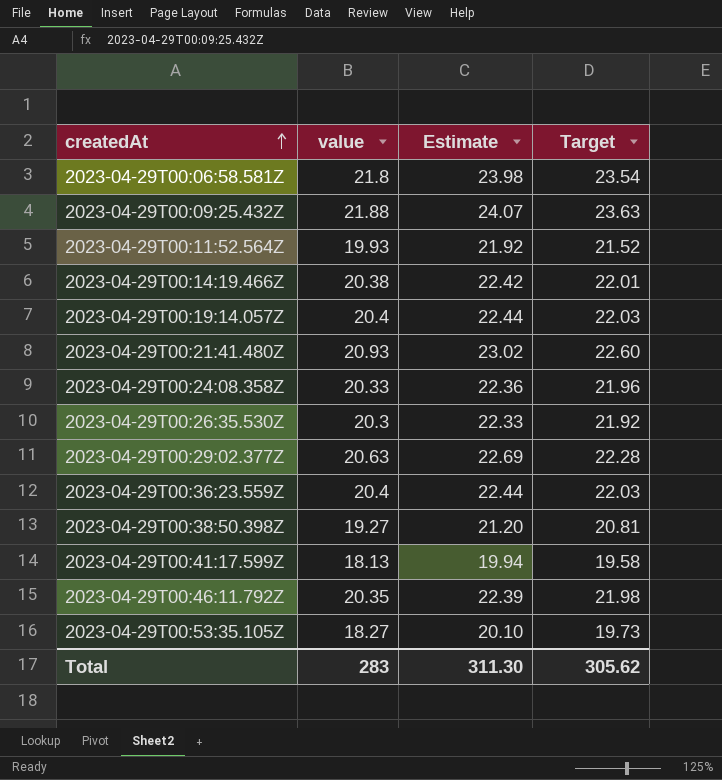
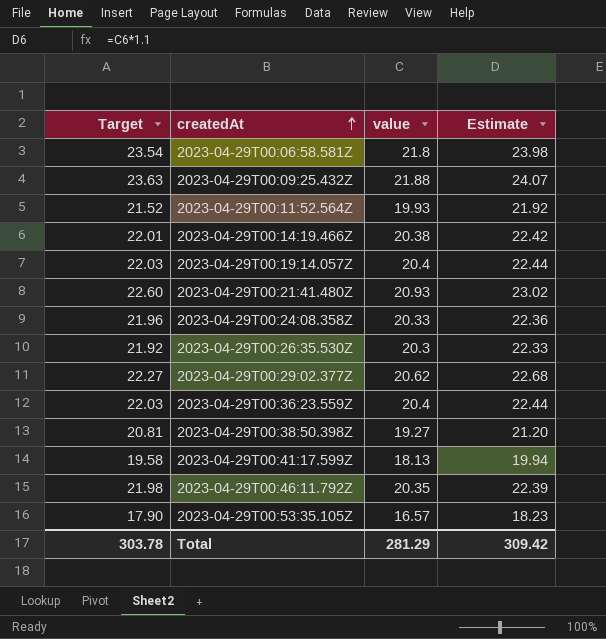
column Target | position: 4 -> 1
2023-04-29T00:29:02.377Z | Target: 22.28 -> 22.27
2023-04-29T00:29:02.377Z | value: 20.63 -> 20.62
2023-04-29T00:29:02.377Z | Estimate: 22.69 -> 22.68
2023-04-29T00:53:35.105Z | Target: 19.73 -> 17.90
2023-04-29T00:53:35.105Z | value: 18.27 -> 16.57
2023-04-29T00:53:35.105Z | Estimate: 20.10 -> 18.23
Total | Target: 305.62 -> 303.78
Total | value: 283 -> 281.29
Total | Estimate: 311.30 -> 309.42

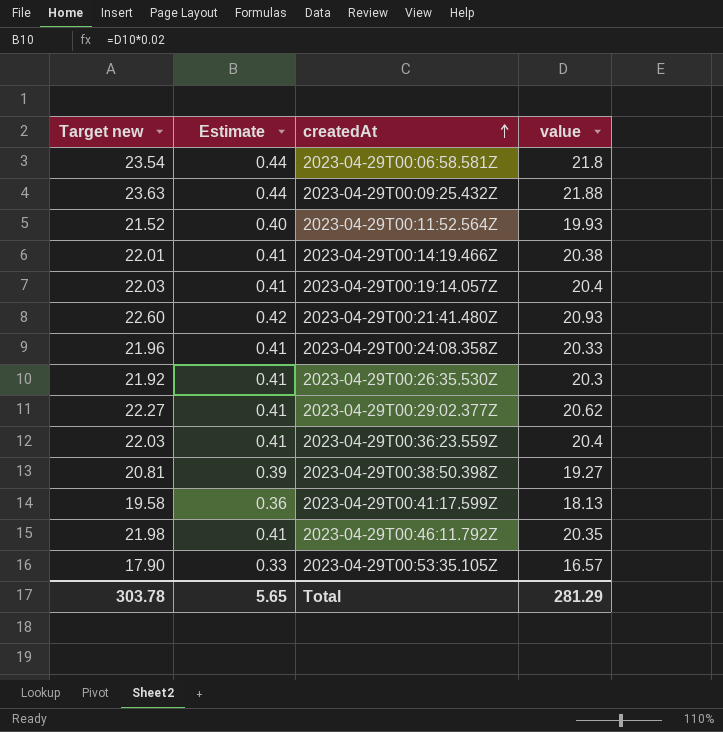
column name: Target -> Target new
column Estimate | formula: [value] * 1.1 -> [value] * 0.02
column Estimate | position: 4 -> 2
Total | Estimate: 309.42 -> 5.65

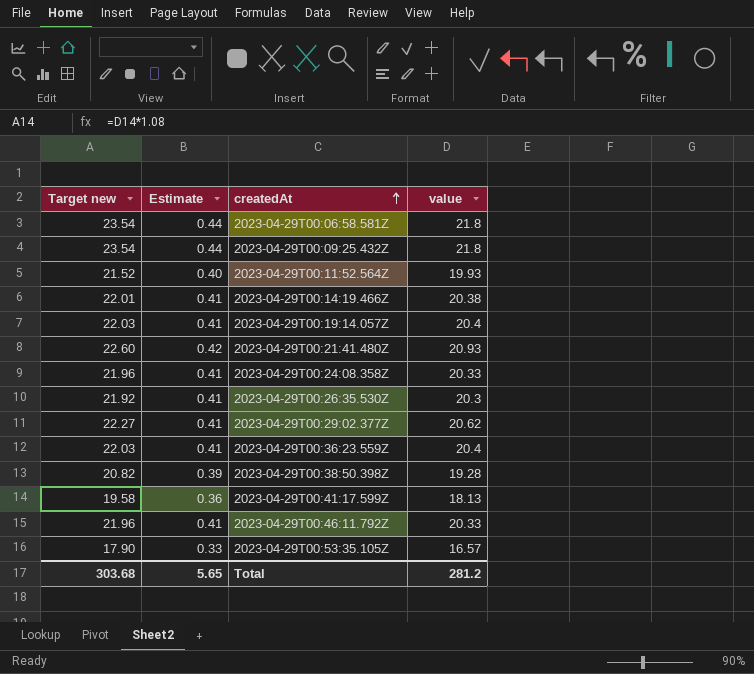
2023-04-29T00:09:25.432Z | Target new: 23.63 -> 23.54
2023-04-29T00:09:25.432Z | value: 21.88 -> 21.8
2023-04-29T00:38:50.398Z | Target new: 20.81 -> 20.82
2023-04-29T00:38:50.398Z | value: 19.27 -> 19.28
2023-04-29T00:46:11.792Z | Target new: 21.98 -> 21.96
2023-04-29T00:46:11.792Z | value: 20.35 -> 20.33
Total | Target new: 303.78 -> 303.68
Total | value: 281.29 -> 281.2

